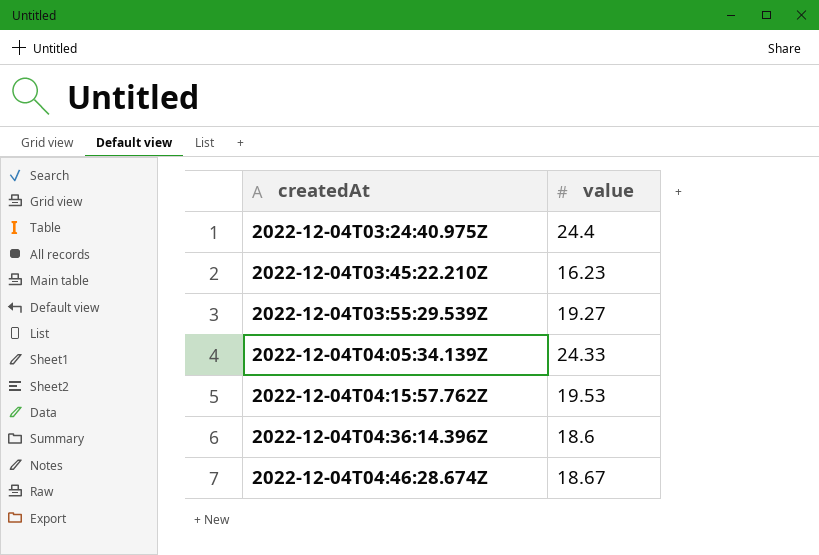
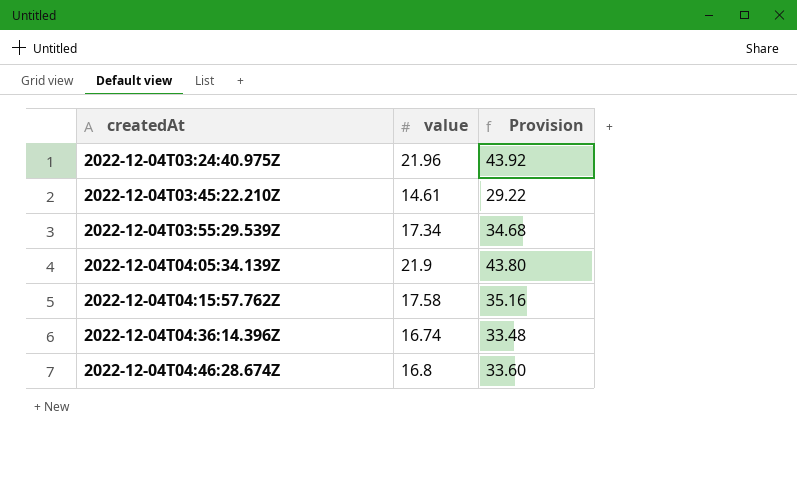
column Provision | formula: none -> [value] * 2
2022-12-04T03:24:40.975Z | value: 24.4 -> 21.96
2022-12-04T03:45:22.210Z | value: 16.23 -> 14.61
2022-12-04T03:55:29.539Z | value: 19.27 -> 17.34
2022-12-04T04:05:34.139Z | value: 24.33 -> 21.9
2022-12-04T04:15:57.762Z | value: 19.53 -> 17.58
2022-12-04T04:36:14.396Z | value: 18.6 -> 16.74
2022-12-04T04:46:28.674Z | value: 18.67 -> 16.8

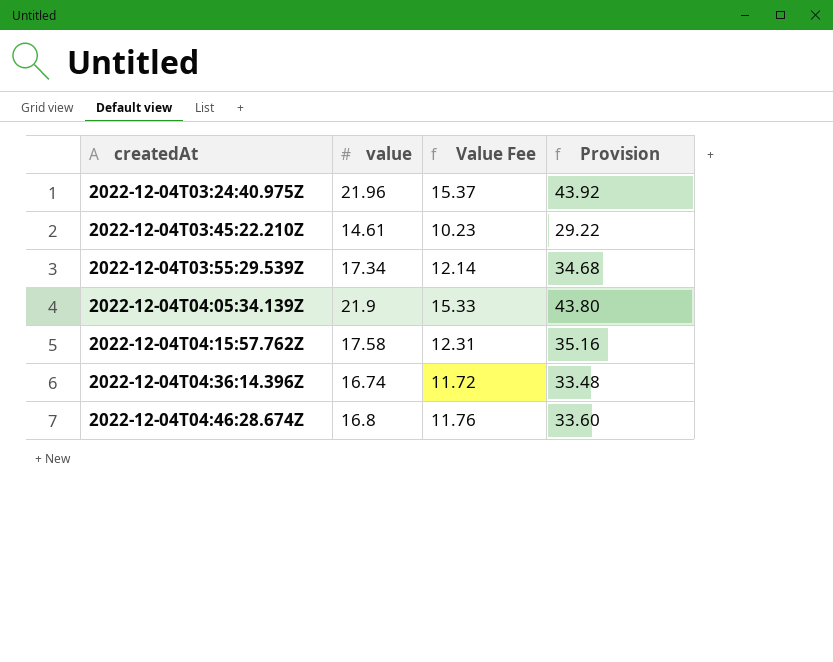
column Value Fee | formula: none -> [value] * 0.7

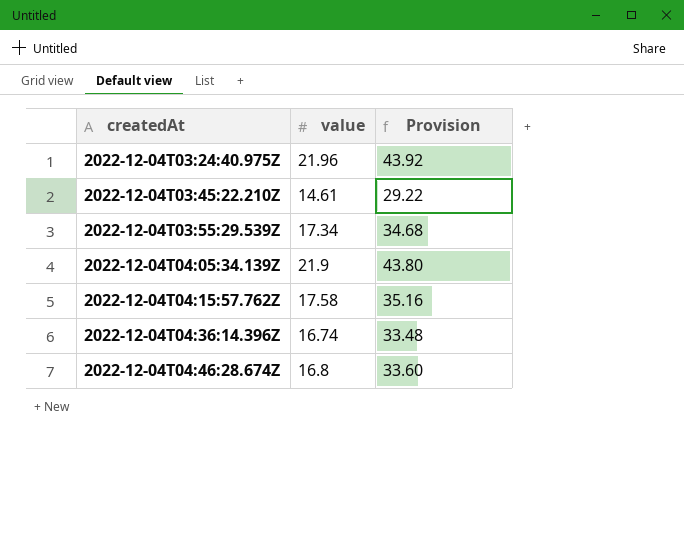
column Value Fee | formula: [value] * 0.7 -> none

